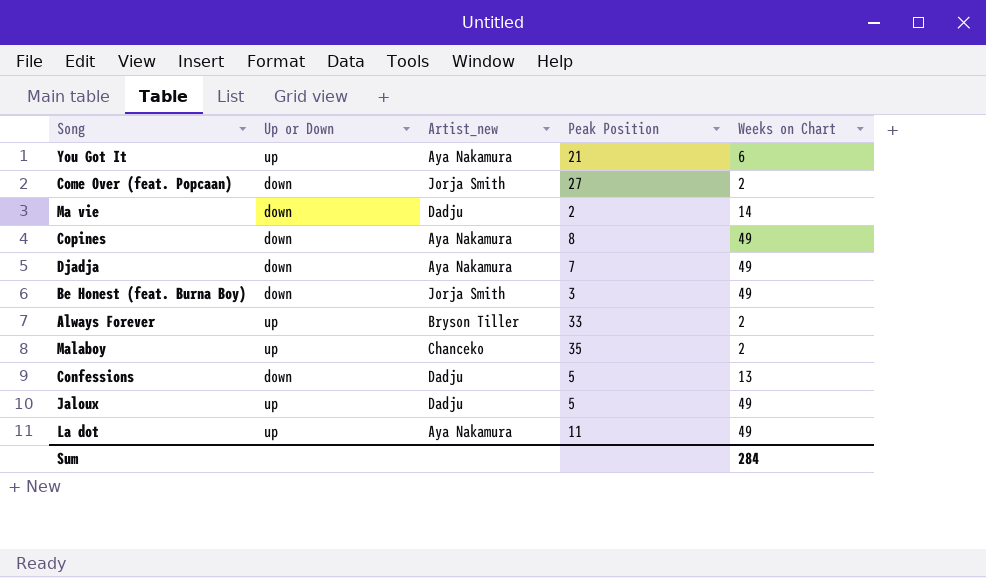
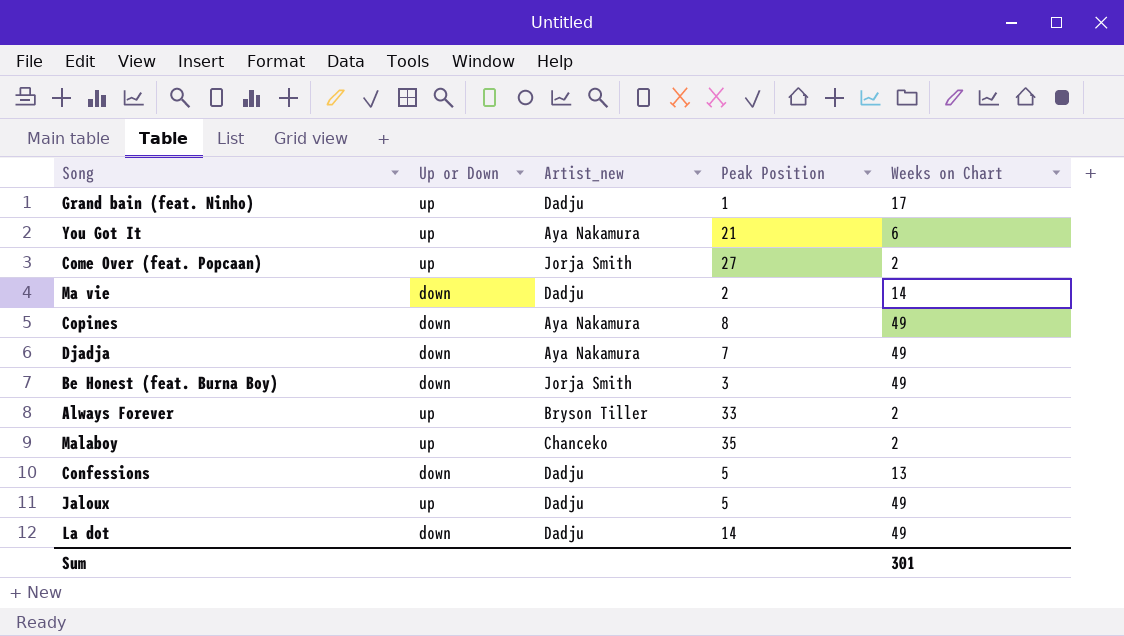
row Grand bain (feat. Ninho): none -> up | Dadju | 1 | 17
Come Over (feat. Popcaan) | Up or Down: down -> up
La dot | Up or Down: up -> down
La dot | Artist_new: Aya Nakamura -> Dadju
La dot | Peak Position: 11 -> 14
Sum | Weeks on Chart: 284 -> 301

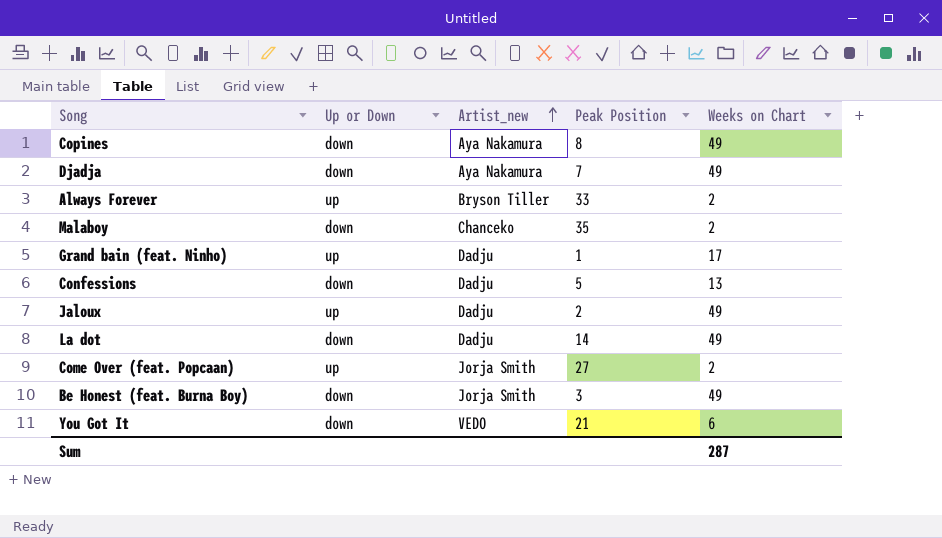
row order: none -> Artist_new ascending
row Ma vie: down | Dadju | 2 | 14 -> none
Malaboy | Up or Down: up -> down
Jaloux | Peak Position: 5 -> 2
You Got It | Up or Down: up -> down
You Got It | Artist_new: Aya Nakamura -> VEDO
Sum | Weeks on Chart: 301 -> 287

